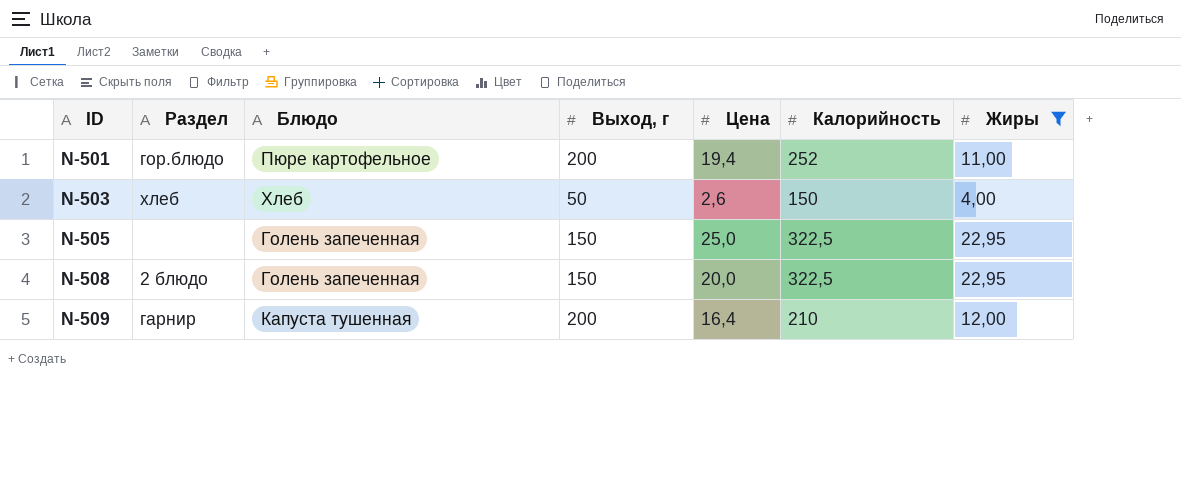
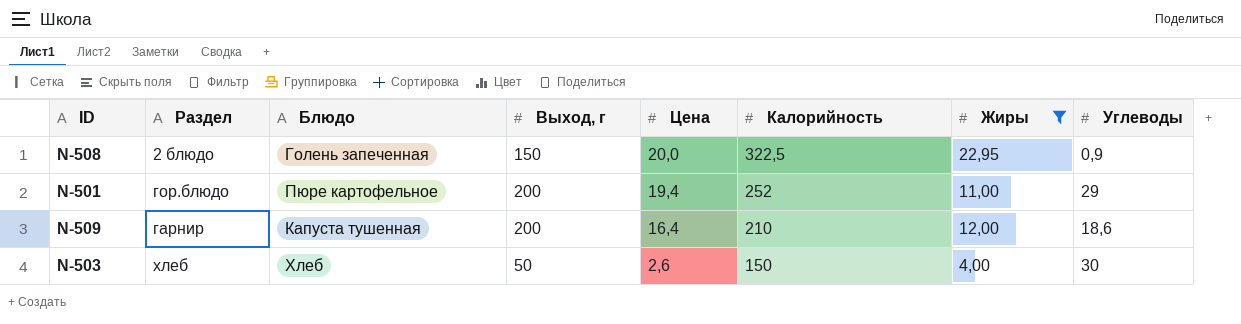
row order: ID ascending -> Цена descending
column Углеводы | position: none -> 8
row N-505: none | Голень запеченная | 150 | 25,0 | 322,5 | 22,95 -> none

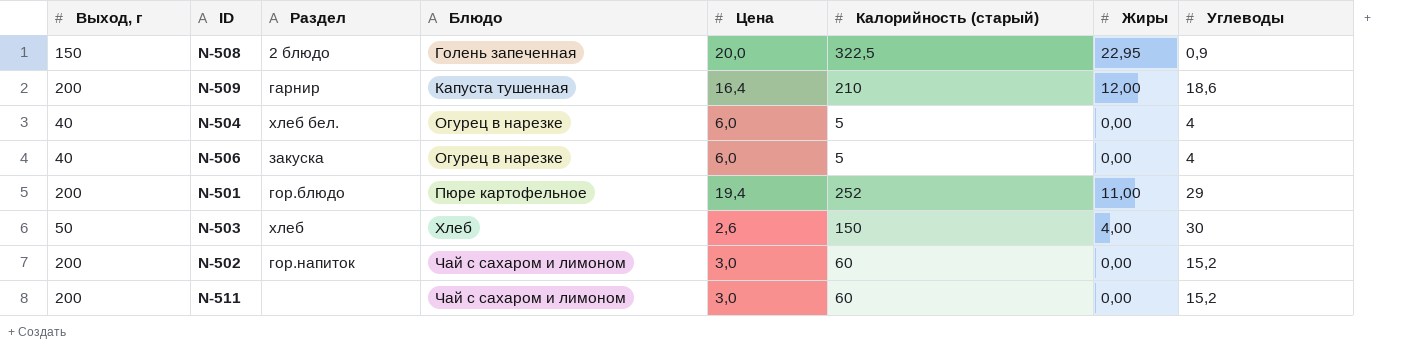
filter: Жиры != 0,00 -> none
row order: Цена descending -> Блюдо ascending
column Выход, г | position: 4 -> 1
column name: Калорийность -> Калорийность (старый)

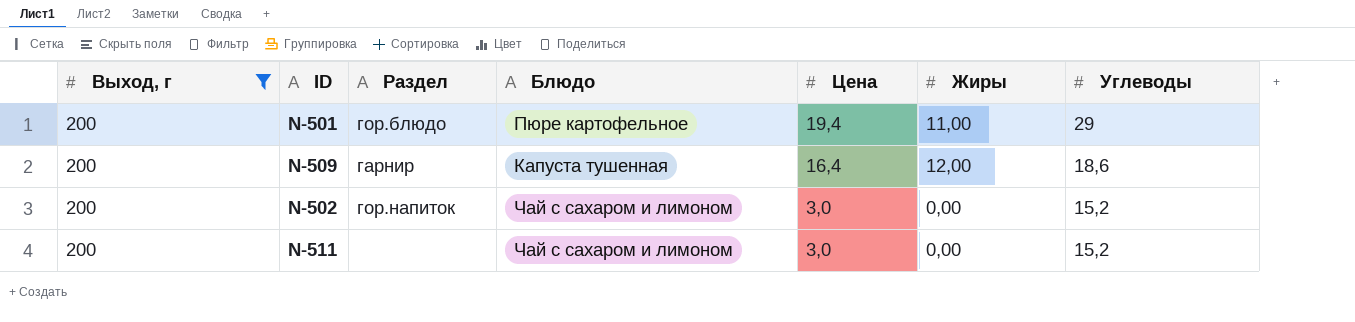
filter: none -> Выход, г = 200
row order: Блюдо ascending -> Цена descending
column Калорийность (старый) | position: 6 -> none

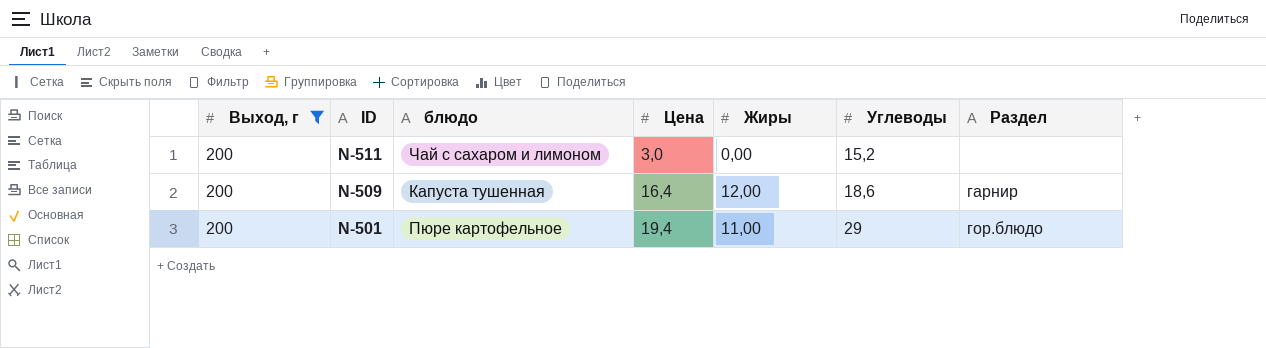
row order: Цена descending -> ID descending
column name: Блюдо -> блюдо
column Раздел | position: 3 -> 7
row N-502: 200 | гор.напиток | Чай с сахаром и лимоном | 3,0 | 0,00 | 15,2 -> none

